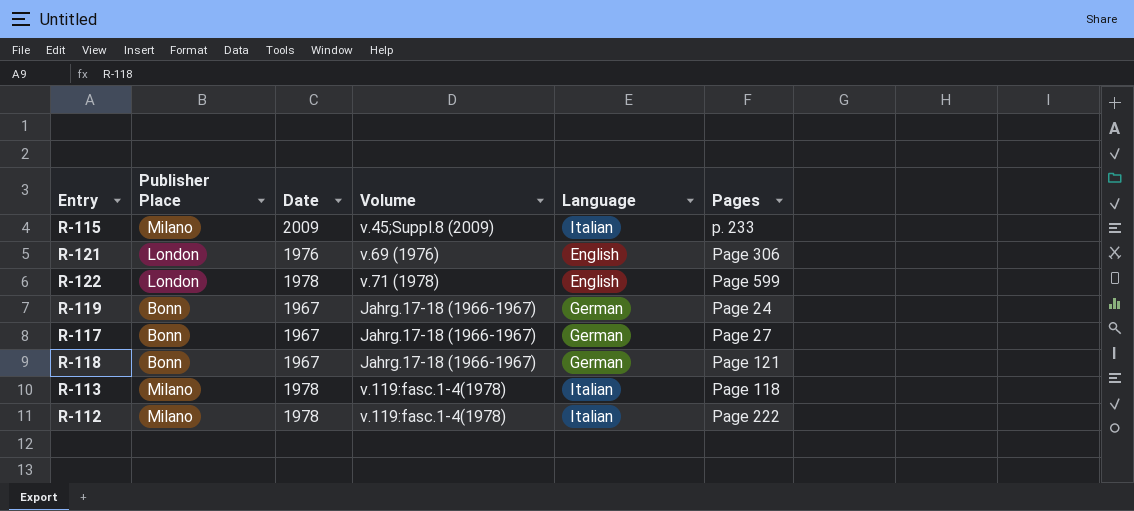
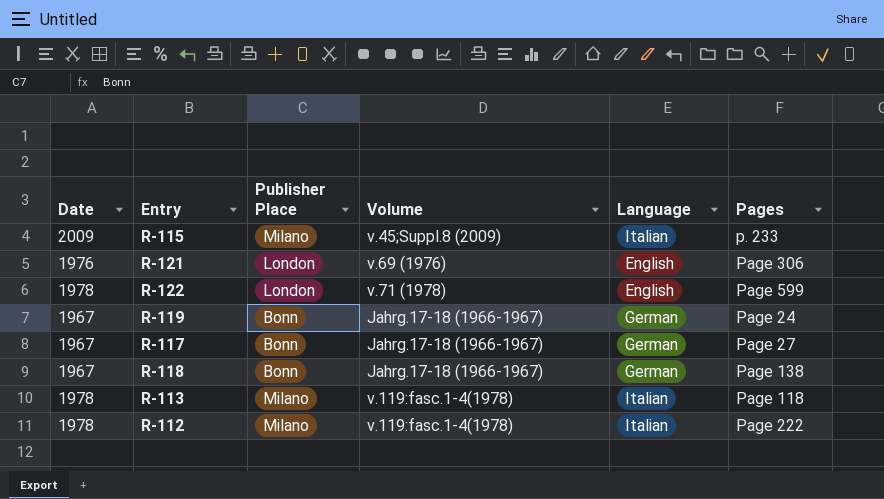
column Date | position: 3 -> 1
R-118 | Pages: Page 121 -> Page 138

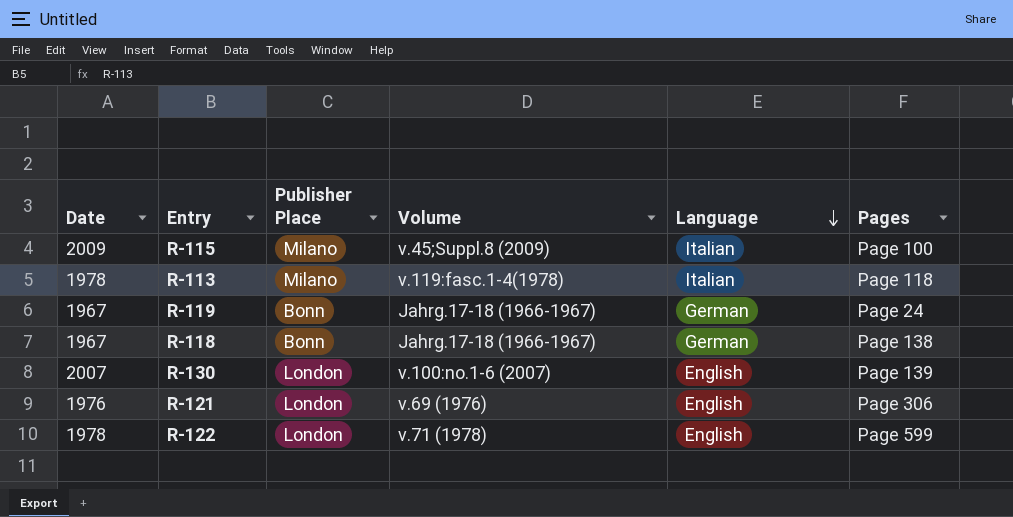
row order: none -> Language descending
row R-117: 1967 | Bonn | Jahrg.17-18 (1966-1967) | German | Page 27 -> none
row R-112: 1978 | Milano | v.119:fasc.1-4(1978) | Italian | Page 222 -> none
R-115 | Pages: p. 233 -> Page 100
row R-130: none -> 2007 | London | v.100:no.1-6 (2007) | English | Page 139

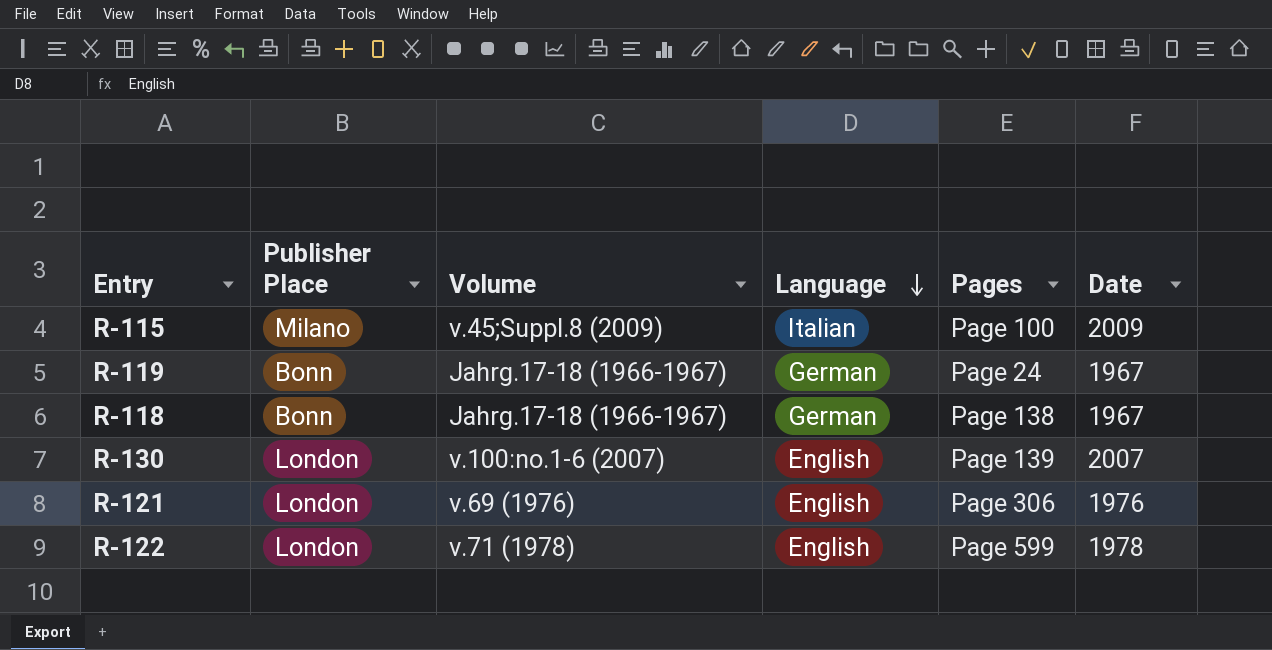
column Date | position: 1 -> 6
row R-113: 1978 | Milano | v.119:fasc.1-4(1978) | Italian | Page 118 -> none

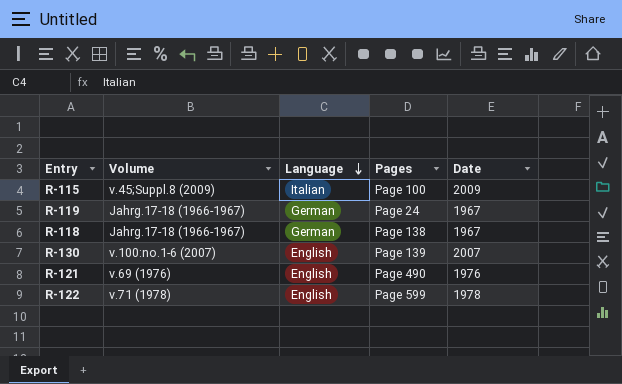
column Publisher Place | position: 2 -> none
R-121 | Pages: Page 306 -> Page 490

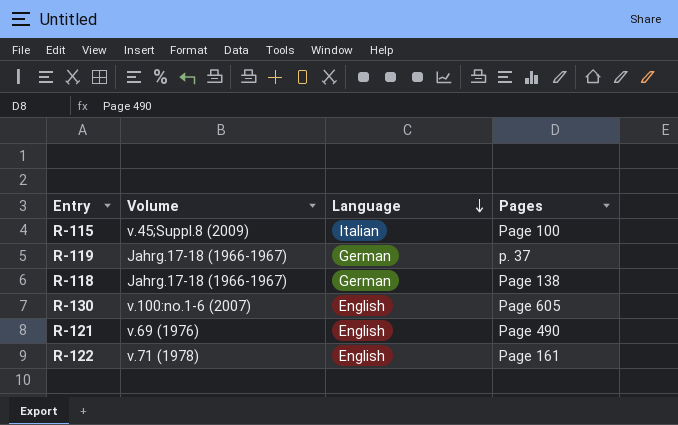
column Date | position: 5 -> none
R-119 | Pages: Page 24 -> p. 37
R-130 | Pages: Page 139 -> Page 605
R-122 | Pages: Page 599 -> Page 161

